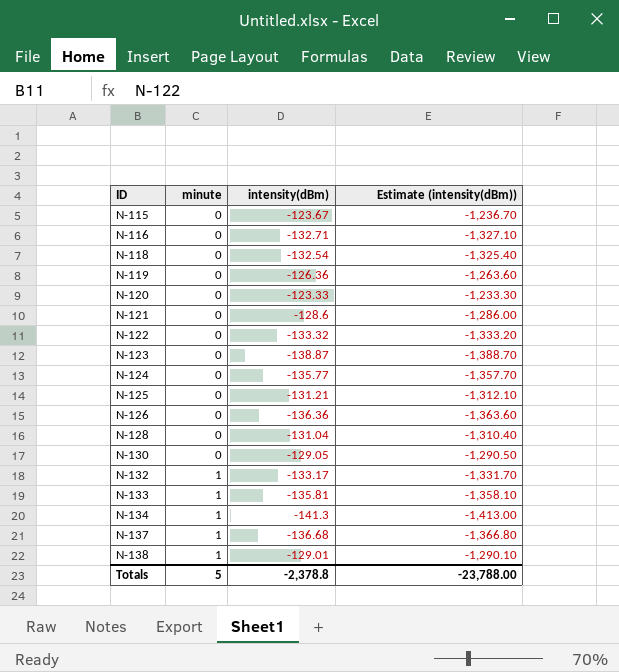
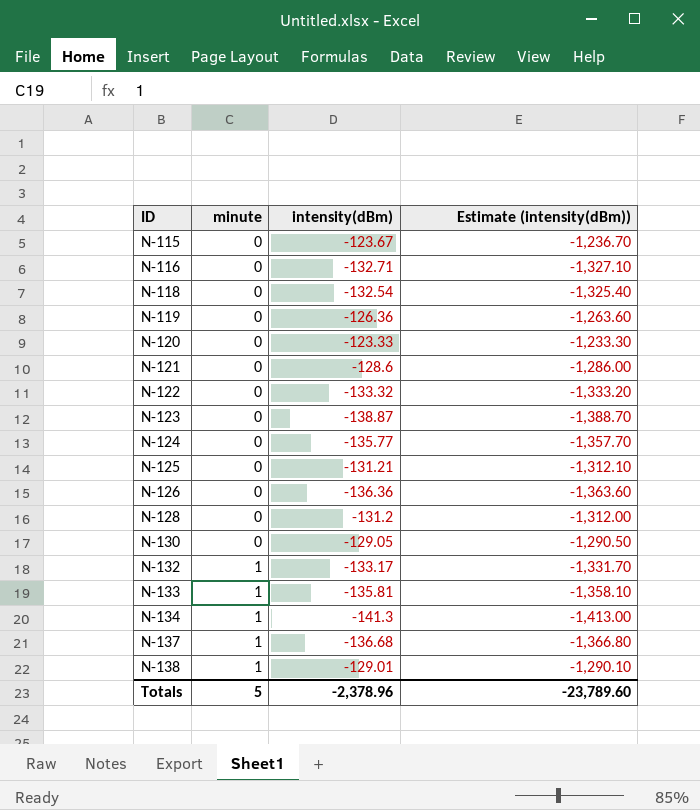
N-128 | intensity(dBm): -131.04 -> -131.2
N-128 | Estimate (intensity(dBm)): -1,310.40 -> -1,312.00
Totals | intensity(dBm): -2,378.8 -> -2,378.96
Totals | Estimate (intensity(dBm)): -23,788.00 -> -23,789.60

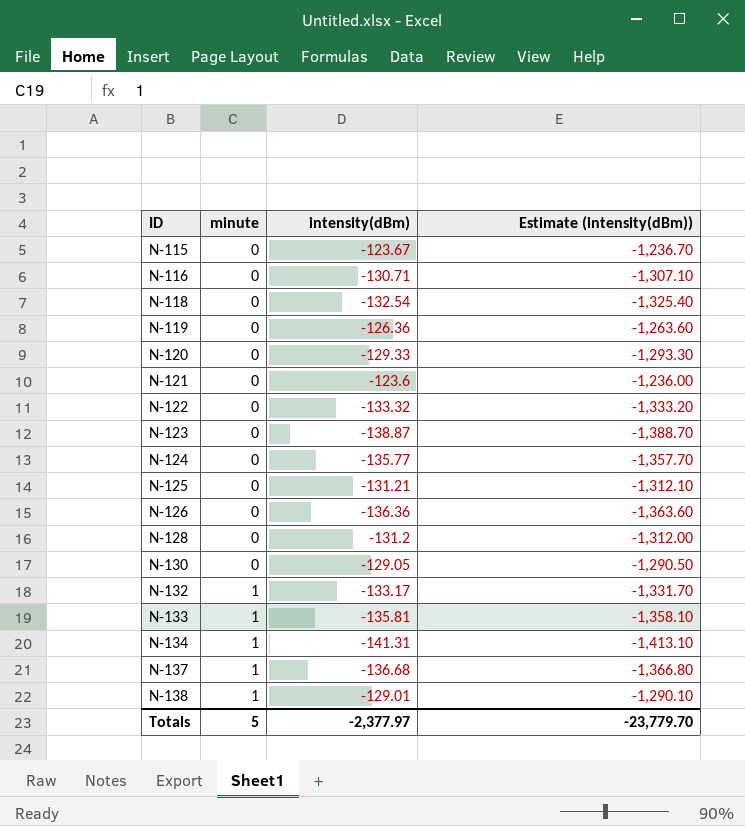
N-116 | intensity(dBm): -132.71 -> -130.71
N-116 | Estimate (intensity(dBm)): -1,327.10 -> -1,307.10
N-120 | intensity(dBm): -123.33 -> -129.33
N-120 | Estimate (intensity(dBm)): -1,233.30 -> -1,293.30
N-121 | intensity(dBm): -128.6 -> -123.6
N-121 | Estimate (intensity(dBm)): -1,286.00 -> -1,236.00
N-134 | intensity(dBm): -141.3 -> -141.31
N-134 | Estimate (intensity(dBm)): -1,413.00 -> -1,413.10
Totals | intensity(dBm): -2,378.96 -> -2,377.97
Totals | Estimate (intensity(dBm)): -23,789.60 -> -23,779.70

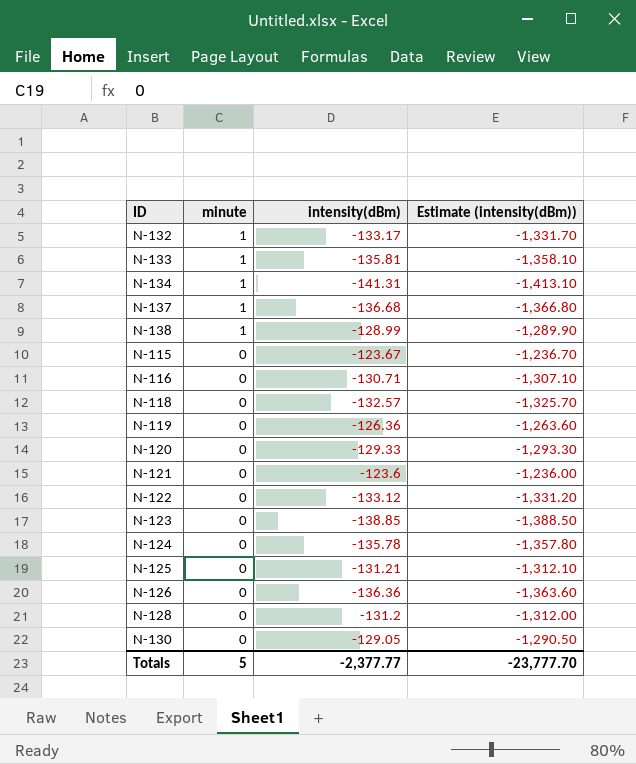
row order: ID ascending -> minute descending
N-138 | intensity(dBm): -129.01 -> -128.99
N-138 | Estimate (intensity(dBm)): -1,290.10 -> -1,289.90
N-118 | intensity(dBm): -132.54 -> -132.57
N-118 | Estimate (intensity(dBm)): -1,325.40 -> -1,325.70
N-122 | intensity(dBm): -133.32 -> -133.12
N-122 | Estimate (intensity(dBm)): -1,333.20 -> -1,331.20
N-123 | intensity(dBm): -138.87 -> -138.85
N-123 | Estimate (intensity(dBm)): -1,388.70 -> -1,388.50
N-124 | intensity(dBm): -135.77 -> -135.78
N-124 | Estimate (intensity(dBm)): -1,357.70 -> -1,357.80
Totals | intensity(dBm): -2,377.97 -> -2,377.77
Totals | Estimate (intensity(dBm)): -23,779.70 -> -23,777.70

